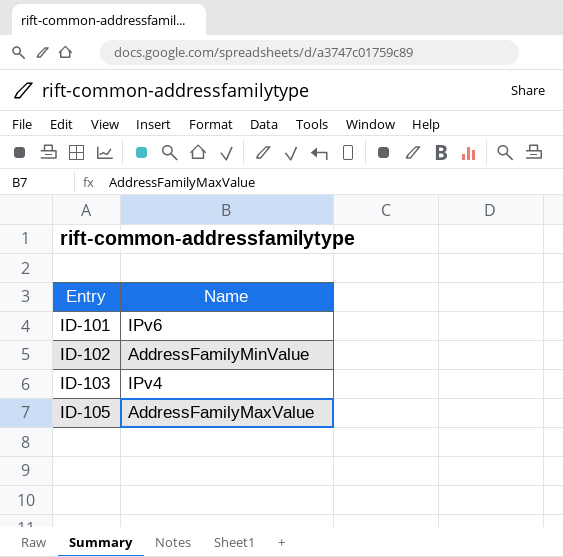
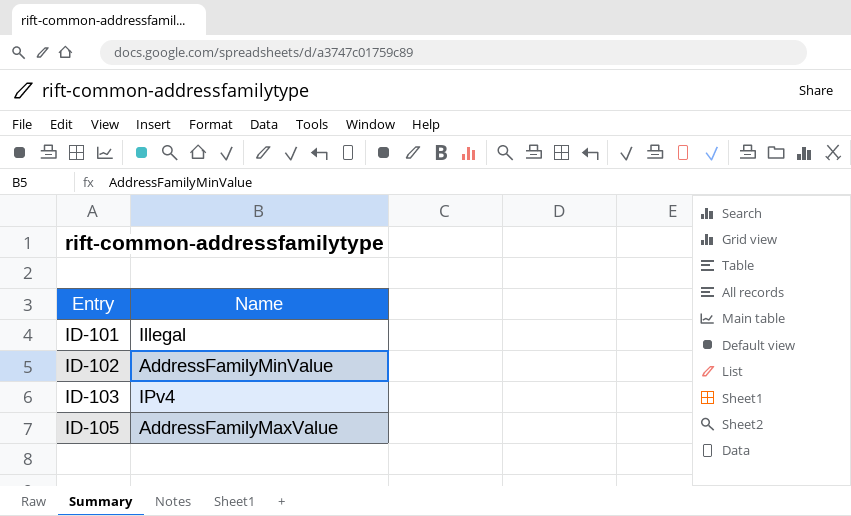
ID-101 | Name: IPv6 -> Illegal

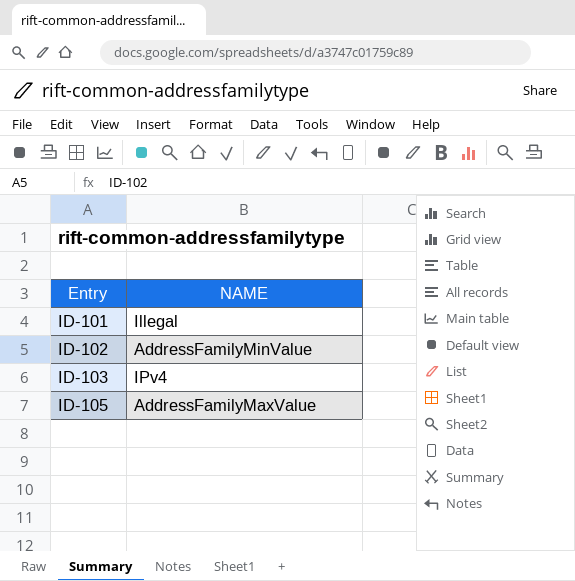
column name: Name -> NAME

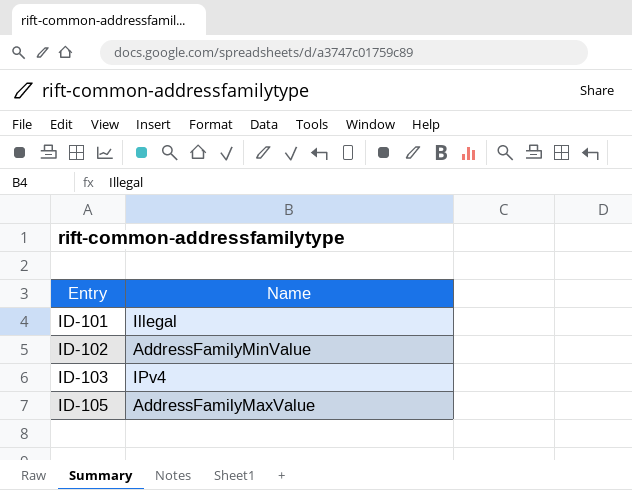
column name: NAME -> Name

